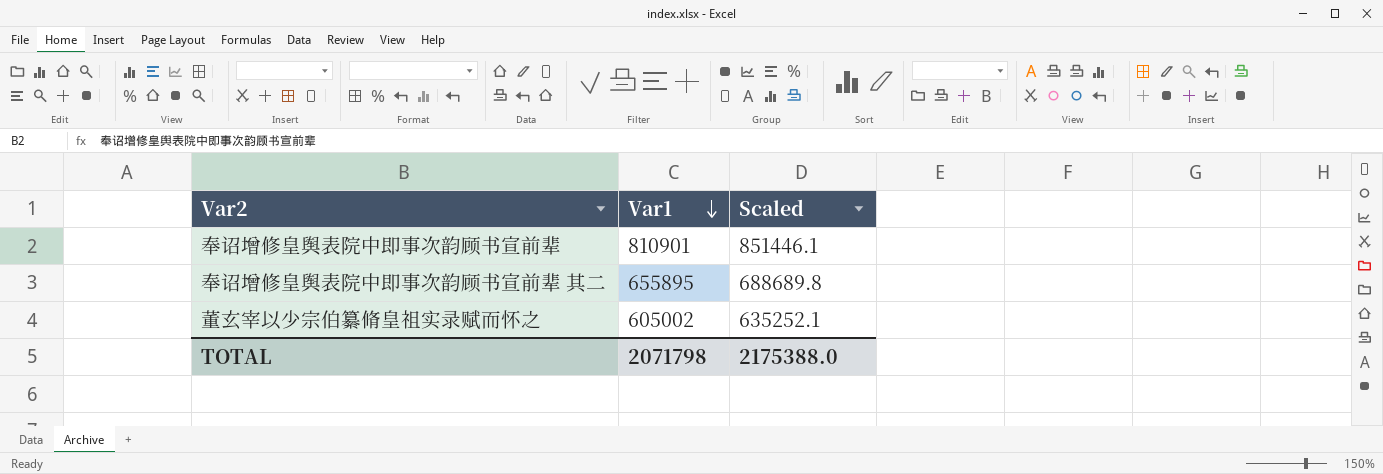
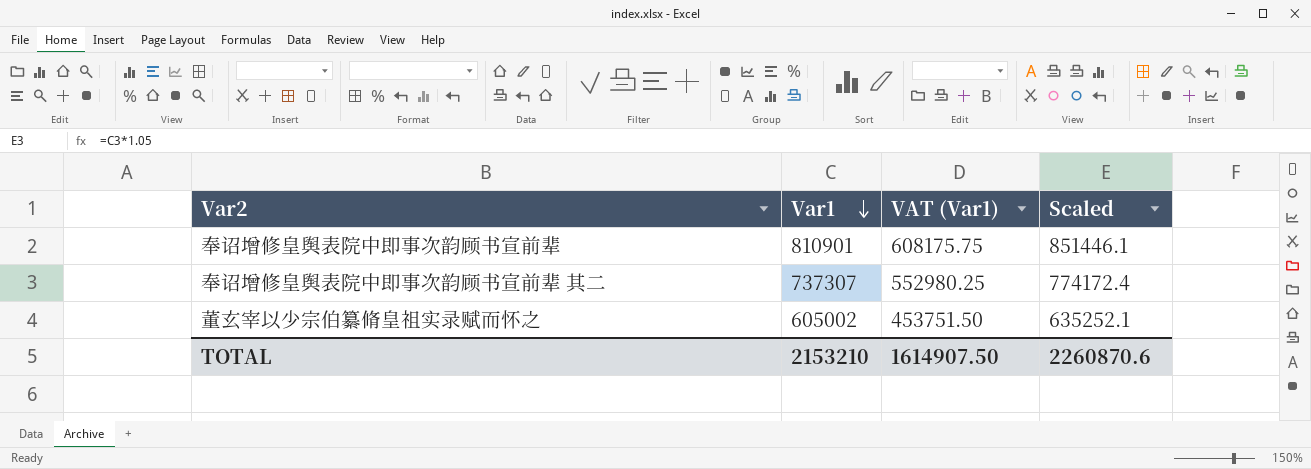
column VAT (Var1) | formula: none -> [Var1] * 0.75
奉诏增修皇舆表院中即事次韵顾书宣前辈 其二 | Var1: 655895 -> 737307
奉诏增修皇舆表院中即事次韵顾书宣前辈 其二 | Scaled: 688689.8 -> 774172.4
TOTAL | Var1: 2071798 -> 2153210
TOTAL | Scaled: 2175388.0 -> 2260870.6

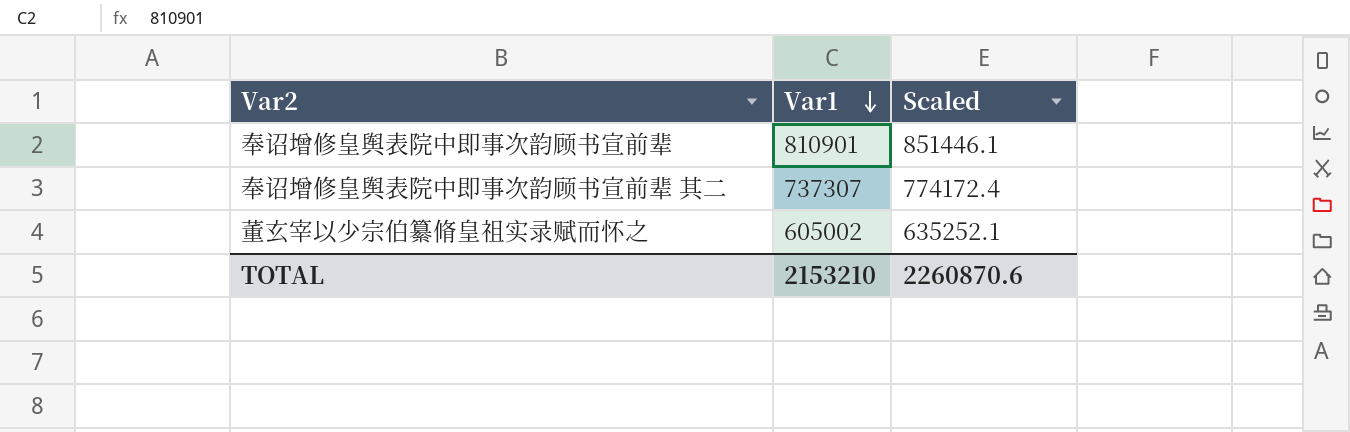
column VAT (Var1) | formula: [Var1] * 0.75 -> none

